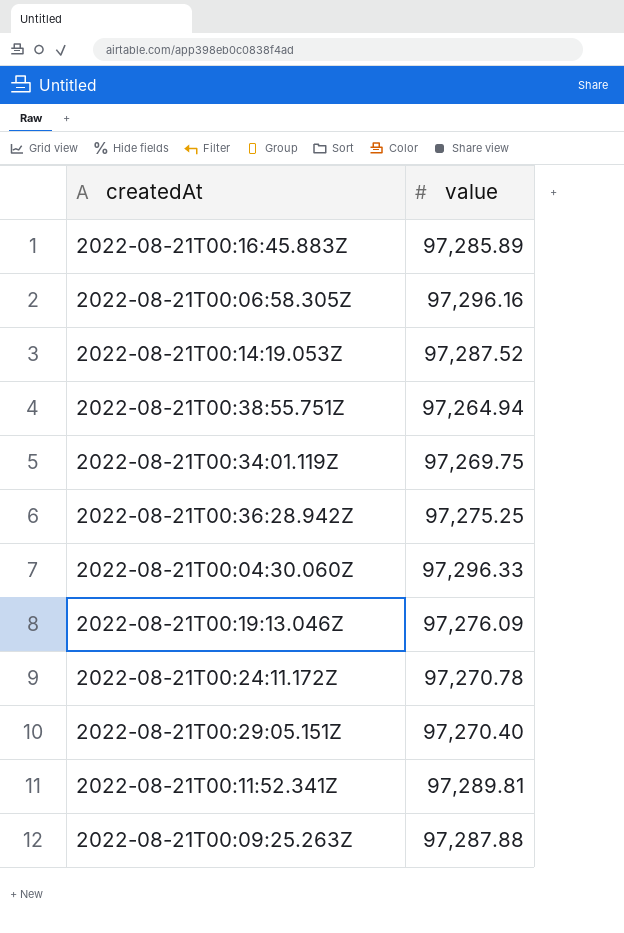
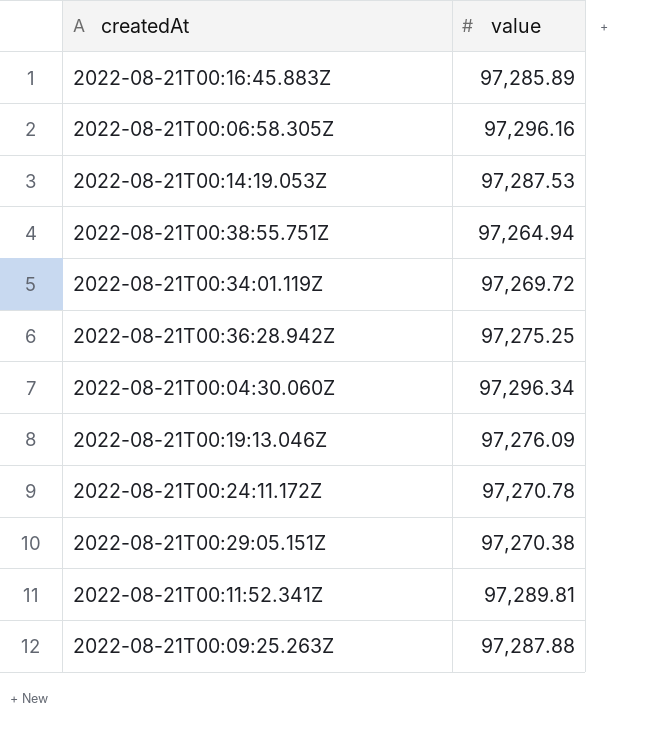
2022-08-21T00:14:19.053Z | value: 97,287.52 -> 97,287.53
2022-08-21T00:34:01.119Z | value: 97,269.75 -> 97,269.72
2022-08-21T00:04:30.060Z | value: 97,296.33 -> 97,296.34
2022-08-21T00:29:05.151Z | value: 97,270.40 -> 97,270.38

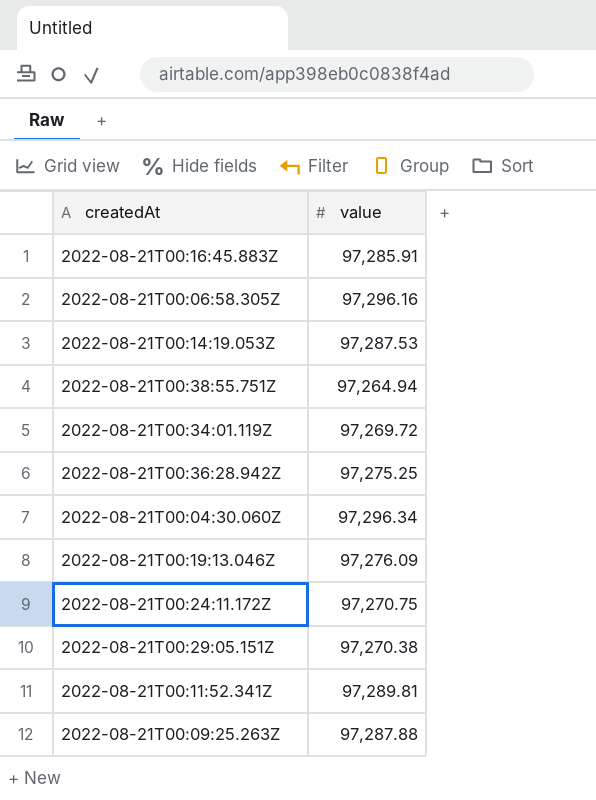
2022-08-21T00:16:45.883Z | value: 97,285.89 -> 97,285.91
2022-08-21T00:24:11.172Z | value: 97,270.78 -> 97,270.75

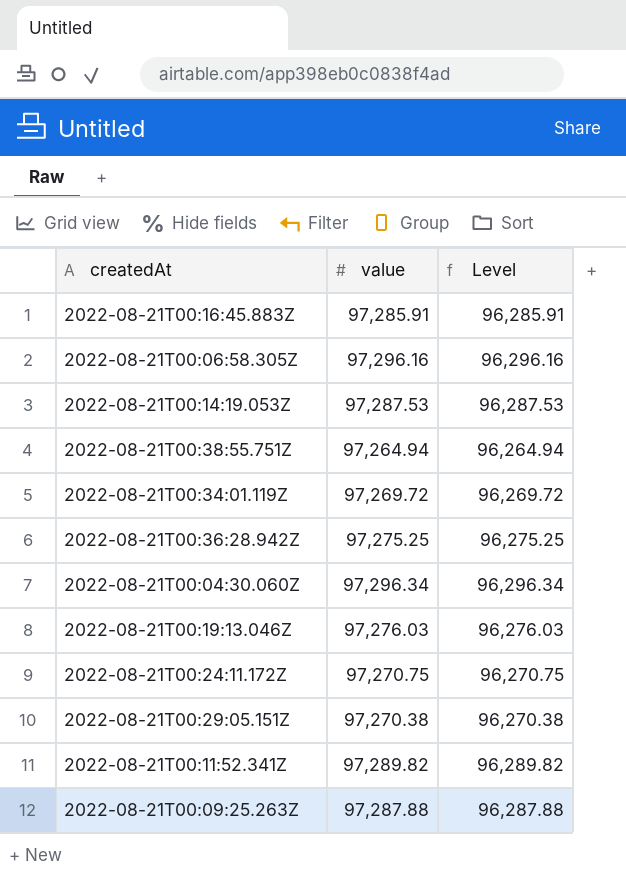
column Level | formula: none -> [value] - 1000
2022-08-21T00:19:13.046Z | value: 97,276.09 -> 97,276.03
2022-08-21T00:11:52.341Z | value: 97,289.81 -> 97,289.82

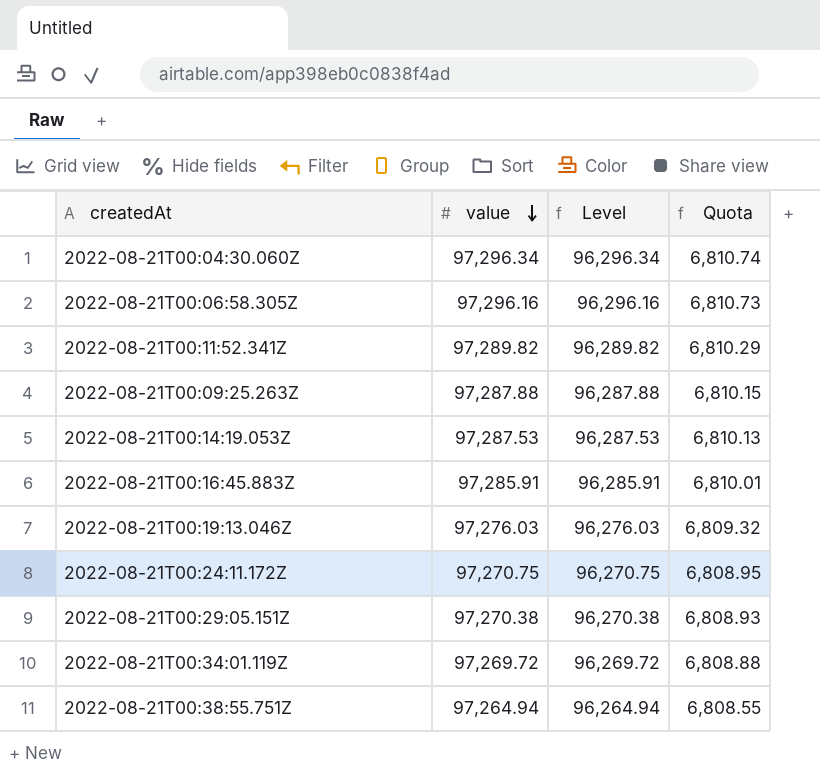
row order: none -> value descending
column Quota | formula: none -> [value] * 0.07
row 2022-08-21T00:36:28.942Z: 97,275.25 | 96,275.25 -> none

